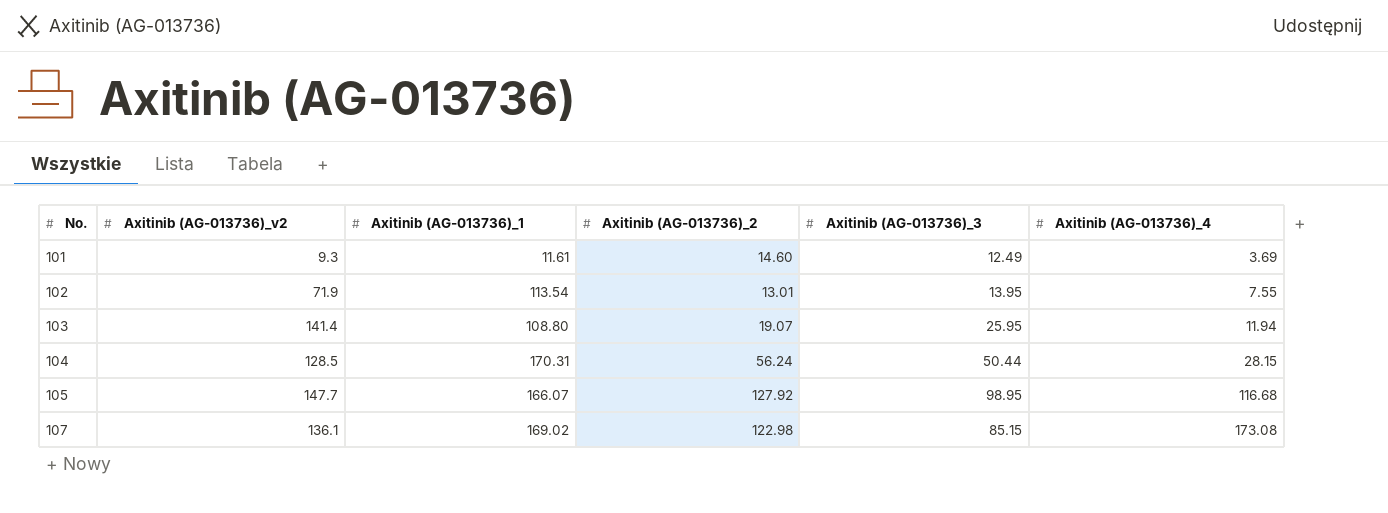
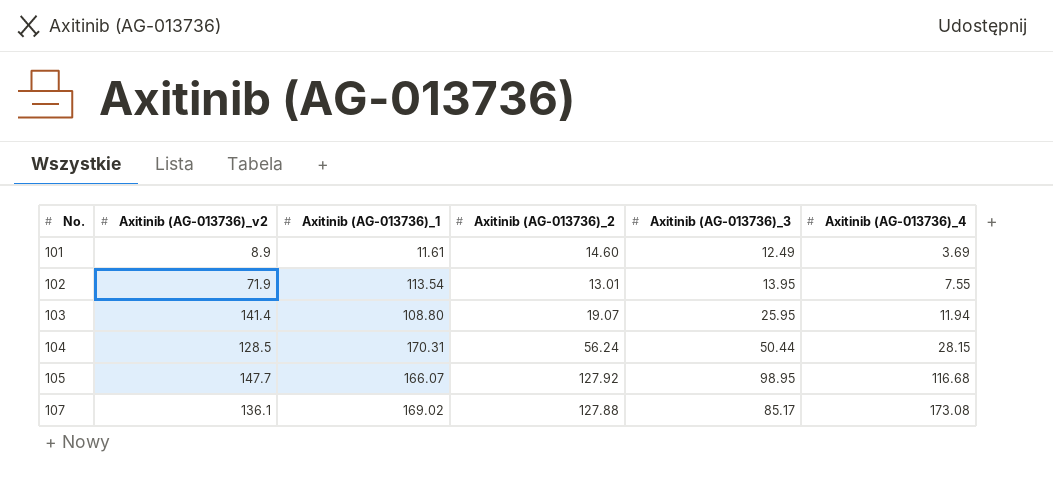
101 | Axitinib (AG-013736)_v2: 9.3 -> 8.9
107 | Axitinib (AG-013736)_2: 122.98 -> 127.88
107 | Axitinib (AG-013736)_3: 85.15 -> 85.17

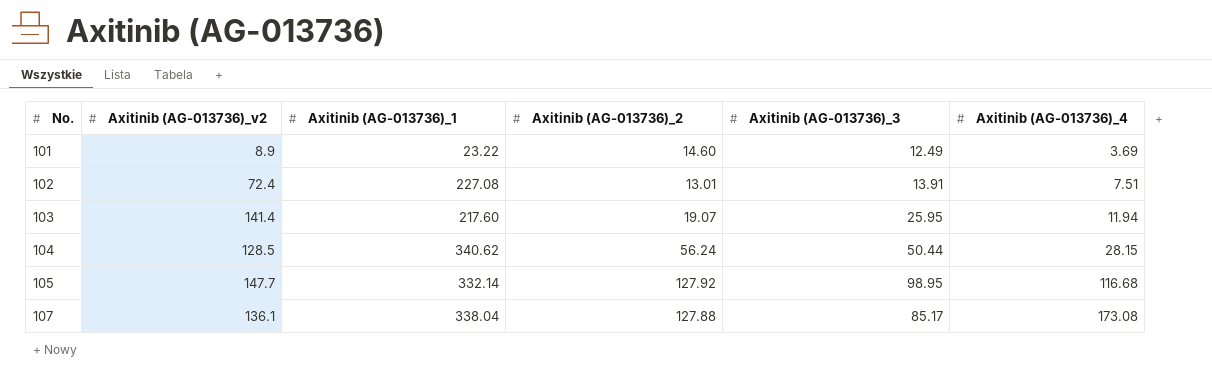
101 | Axitinib (AG-013736)_1: 11.61 -> 23.22
102 | Axitinib (AG-013736)_v2: 71.9 -> 72.4
102 | Axitinib (AG-013736)_1: 113.54 -> 227.08
102 | Axitinib (AG-013736)_3: 13.95 -> 13.91
102 | Axitinib (AG-013736)_4: 7.55 -> 7.51
103 | Axitinib (AG-013736)_1: 108.80 -> 217.60
104 | Axitinib (AG-013736)_1: 170.31 -> 340.62
105 | Axitinib (AG-013736)_1: 166.07 -> 332.14
107 | Axitinib (AG-013736)_1: 169.02 -> 338.04

